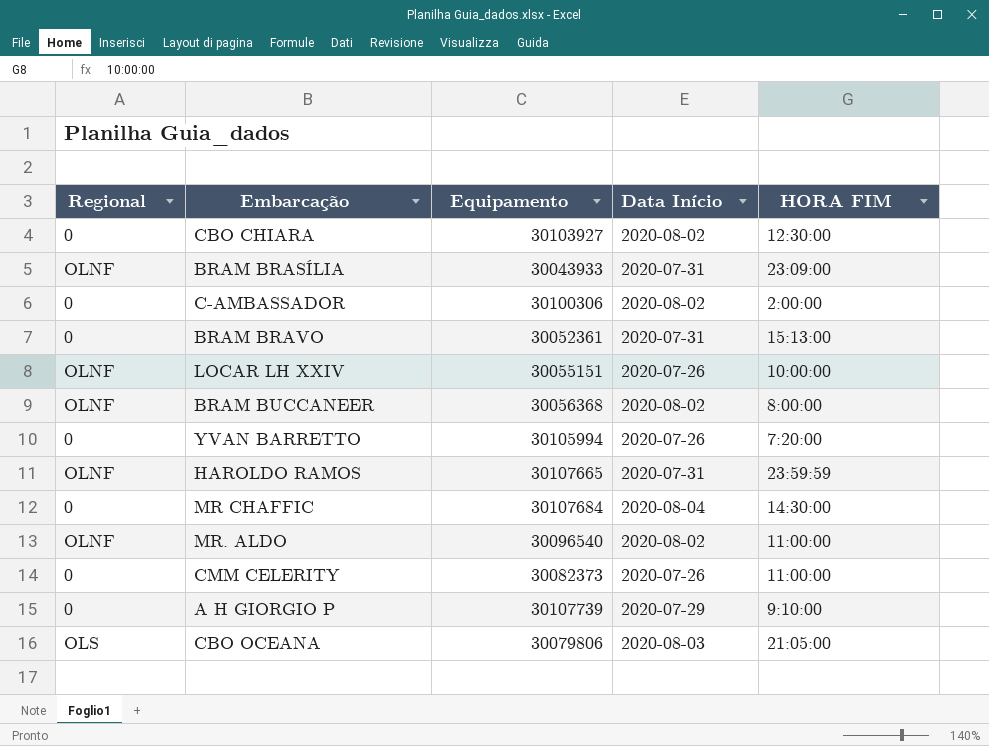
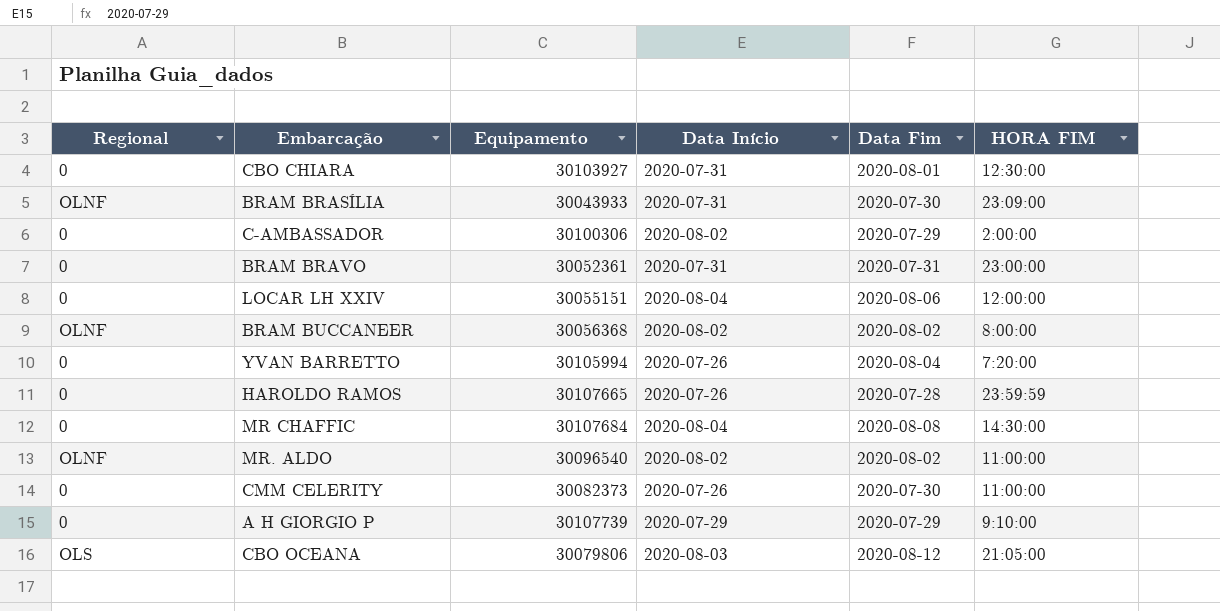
column Data Fim | position: none -> 5
CBO CHIARA | Data Início: 2020-08-02 -> 2020-07-31
BRAM BRAVO | HORA FIM: 15:13:00 -> 23:00:00
LOCAR LH XXIV | Regional: OLNF -> 0
LOCAR LH XXIV | Data Início: 2020-07-26 -> 2020-08-04
LOCAR LH XXIV | HORA FIM: 10:00:00 -> 12:00:00
HAROLDO RAMOS | Regional: OLNF -> 0
HAROLDO RAMOS | Data Início: 2020-07-31 -> 2020-07-26

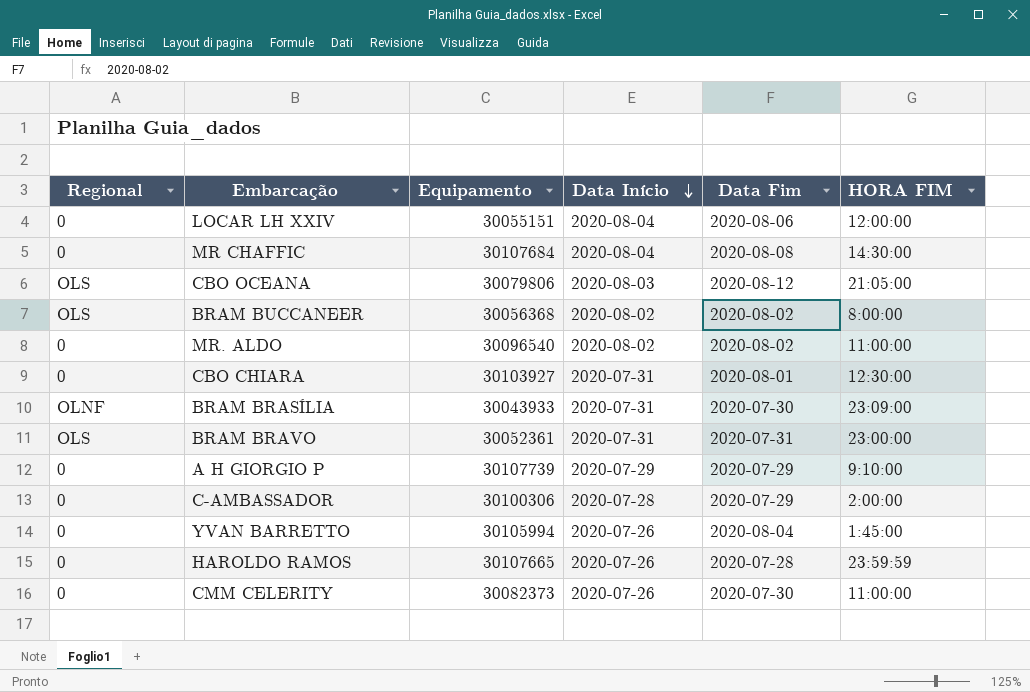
row order: none -> Data Início descending
BRAM BUCCANEER | Regional: OLNF -> OLS
MR. ALDO | Regional: OLNF -> 0
BRAM BRAVO | Regional: 0 -> OLS
C-AMBASSADOR | Data Início: 2020-08-02 -> 2020-07-28
YVAN BARRETTO | HORA FIM: 7:20:00 -> 1:45:00

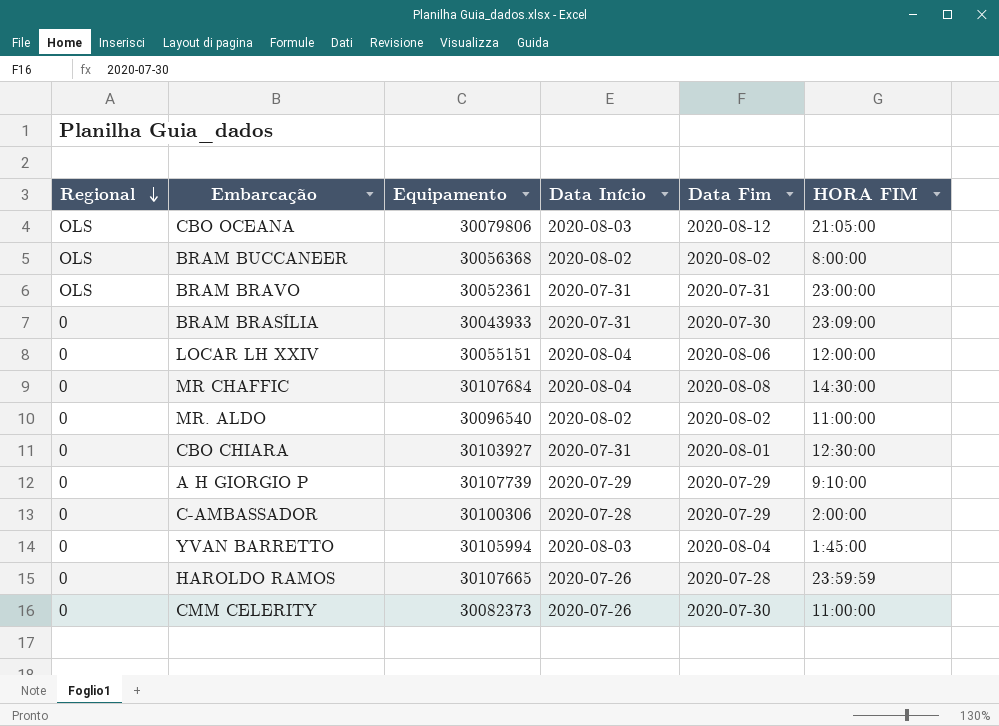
row order: Data Início descending -> Regional descending
BRAM BRASÍLIA | Regional: OLNF -> 0
YVAN BARRETTO | Data Início: 2020-07-26 -> 2020-08-03

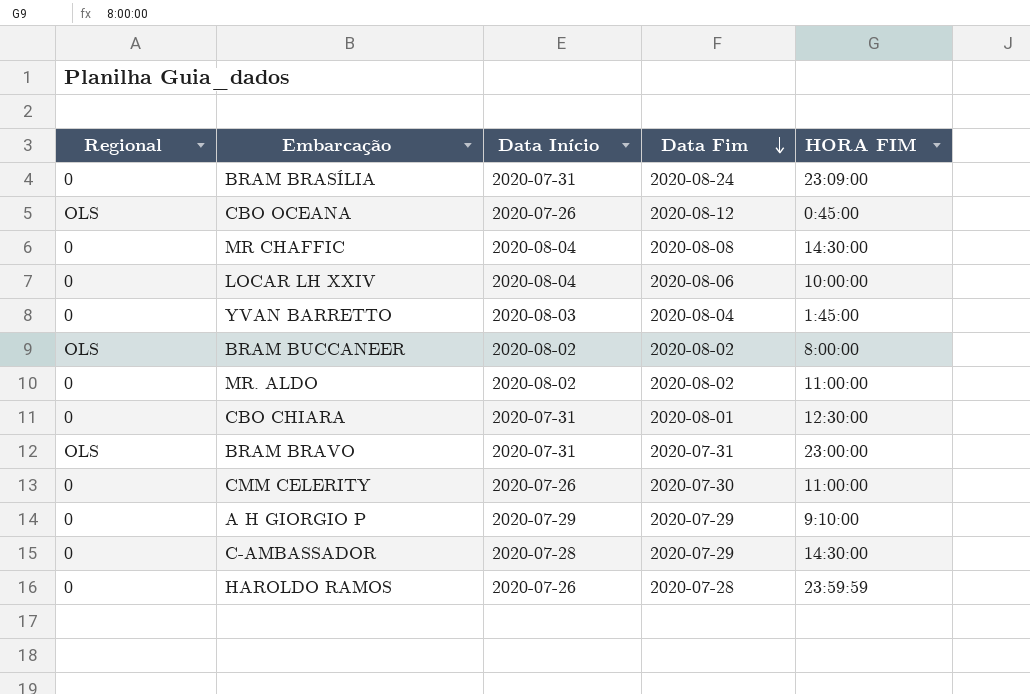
row order: Regional descending -> Data Fim descending
column Equipamento | position: 3 -> none
BRAM BRASÍLIA | Data Fim: 2020-07-30 -> 2020-08-24
CBO OCEANA | Data Início: 2020-08-03 -> 2020-07-26
CBO OCEANA | HORA FIM: 21:05:00 -> 0:45:00
LOCAR LH XXIV | HORA FIM: 12:00:00 -> 10:00:00
C-AMBASSADOR | HORA FIM: 2:00:00 -> 14:30:00

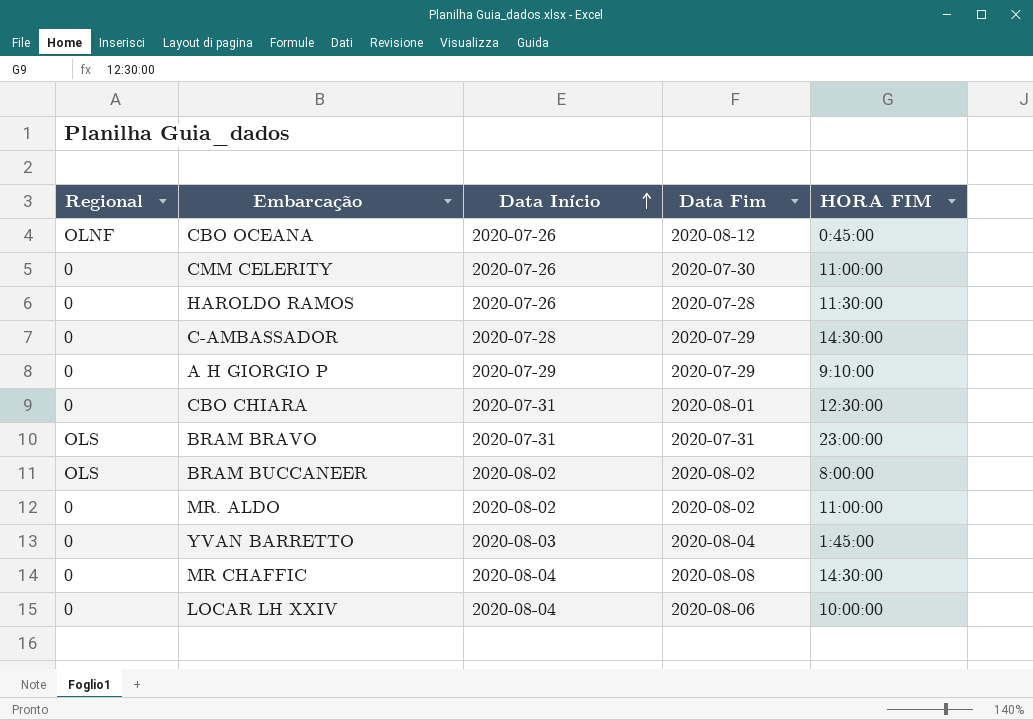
row order: Data Fim descending -> Data Início ascending
row BRAM BRASÍLIA: 0 | 2020-07-31 | 2020-08-24 | 23:09:00 -> none
CBO OCEANA | Regional: OLS -> OLNF
HAROLDO RAMOS | HORA FIM: 23:59:59 -> 11:30:00

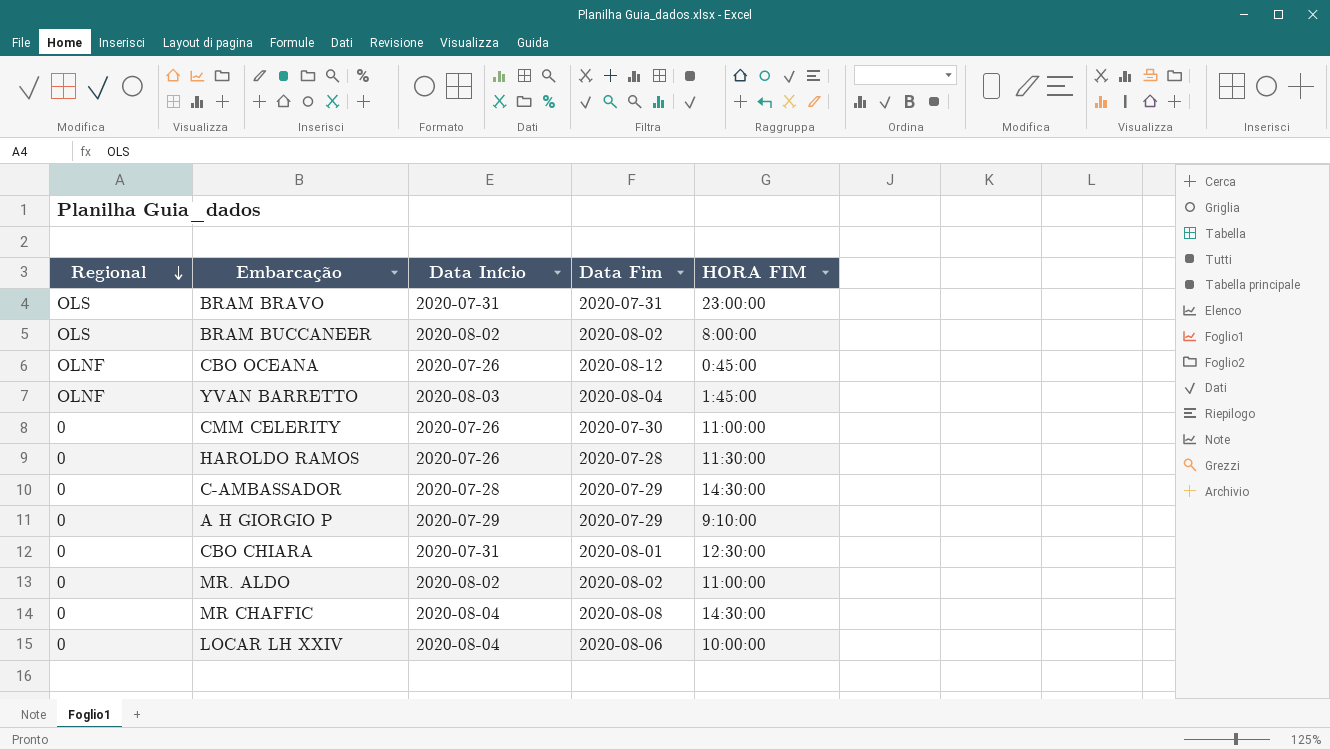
row order: Data Início ascending -> Regional descending
YVAN BARRETTO | Regional: 0 -> OLNF

